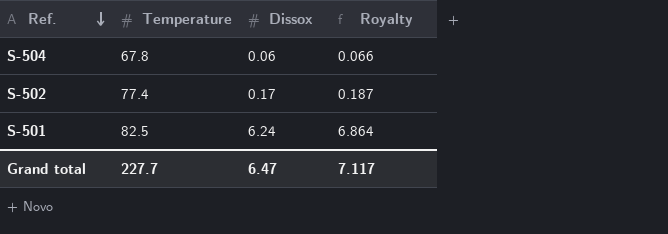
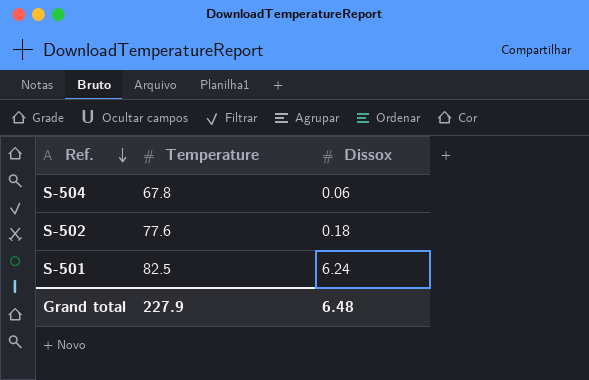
column Royalty | formula: [Dissox] * 1.1 -> none
S-502 | Temperature: 77.4 -> 77.6
S-502 | Dissox: 0.17 -> 0.18
Grand total | Temperature: 227.7 -> 227.9
Grand total | Dissox: 6.47 -> 6.48

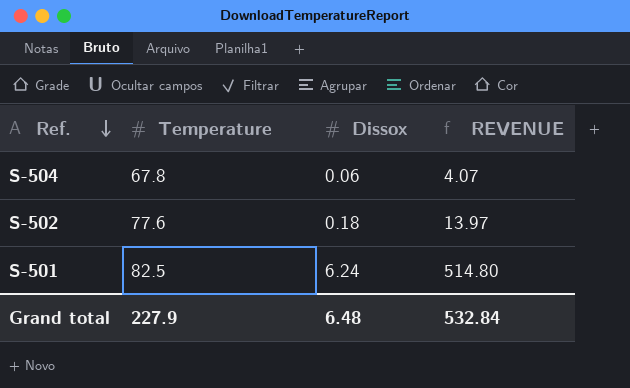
column REVENUE | formula: none -> [Temperature] * [Dissox]

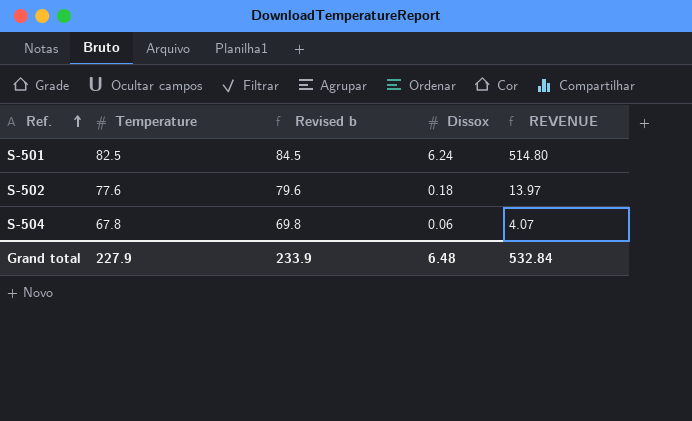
row order: Ref. descending -> Ref. ascending
column Revised b | formula: none -> [Temperature] + 2

